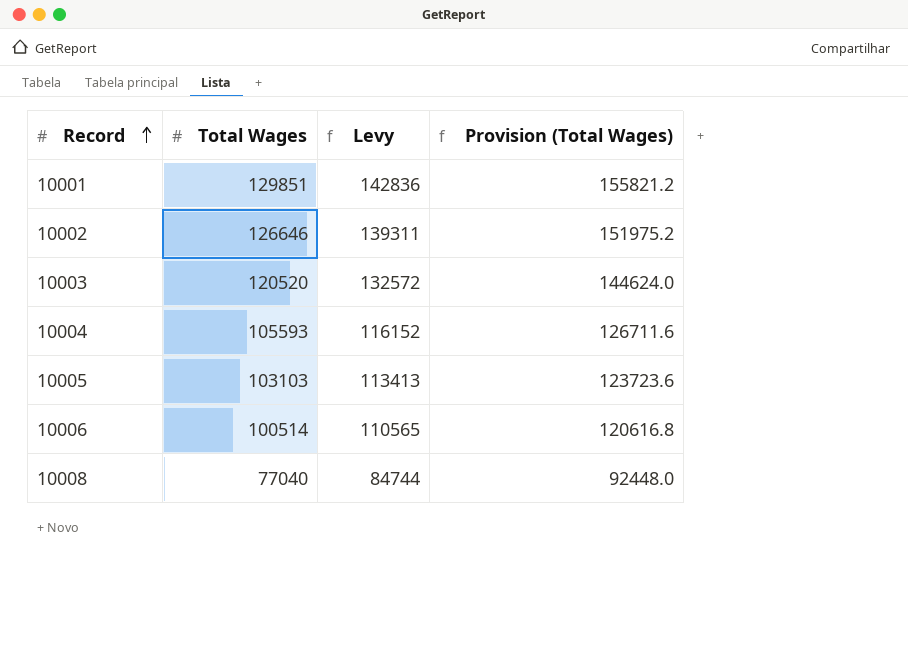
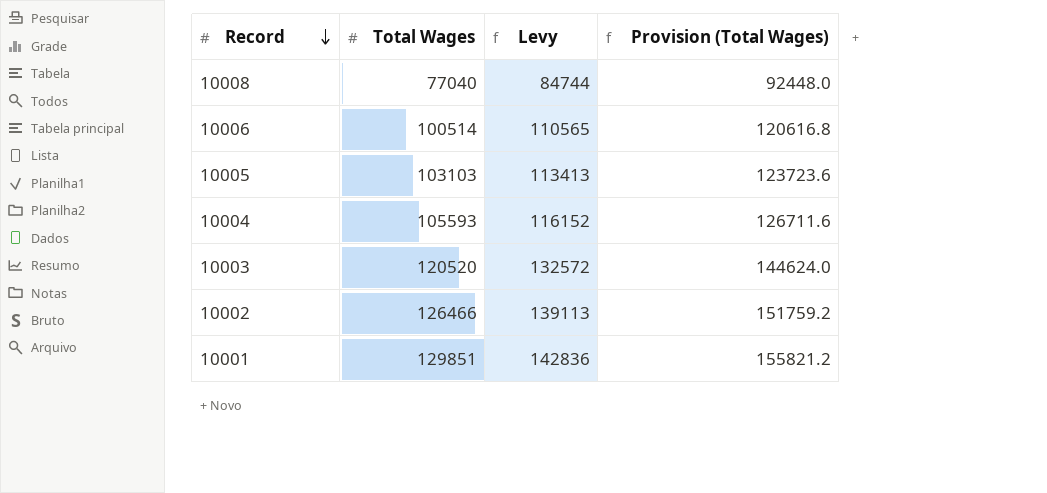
row order: Record ascending -> Record descending
10002 | Total Wages: 126646 -> 126466
10002 | Levy: 139311 -> 139113
10002 | Provision (Total Wages): 151975.2 -> 151759.2

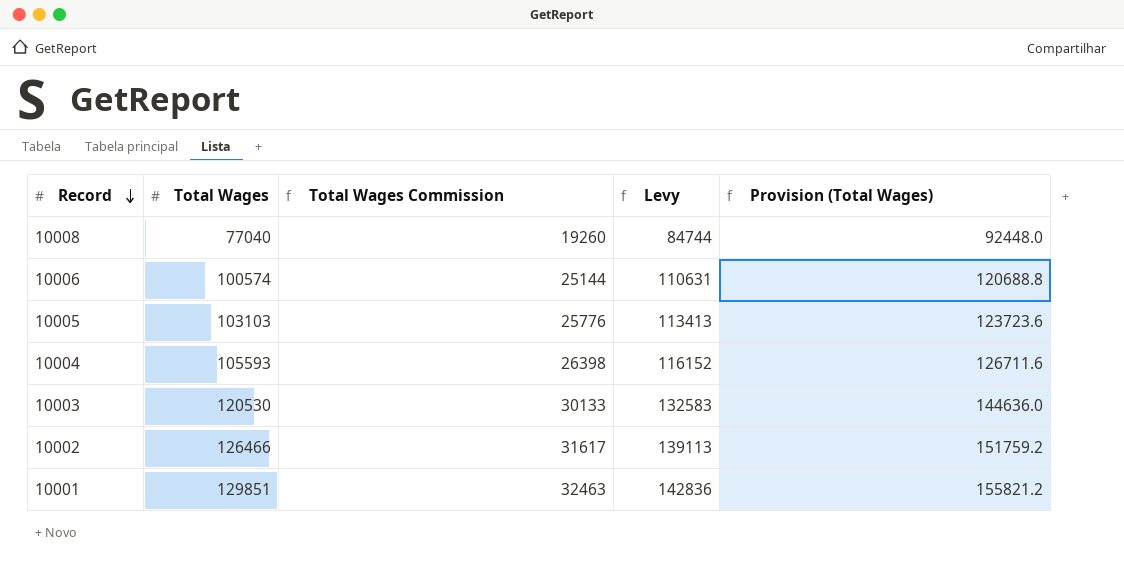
column Total Wages Commission | formula: none -> [Total Wages] * 0.25
10006 | Total Wages: 100514 -> 100574
10006 | Levy: 110565 -> 110631
10006 | Provision (Total Wages): 120616.8 -> 120688.8
10003 | Total Wages: 120520 -> 120530
10003 | Levy: 132572 -> 132583
10003 | Provision (Total Wages): 144624.0 -> 144636.0

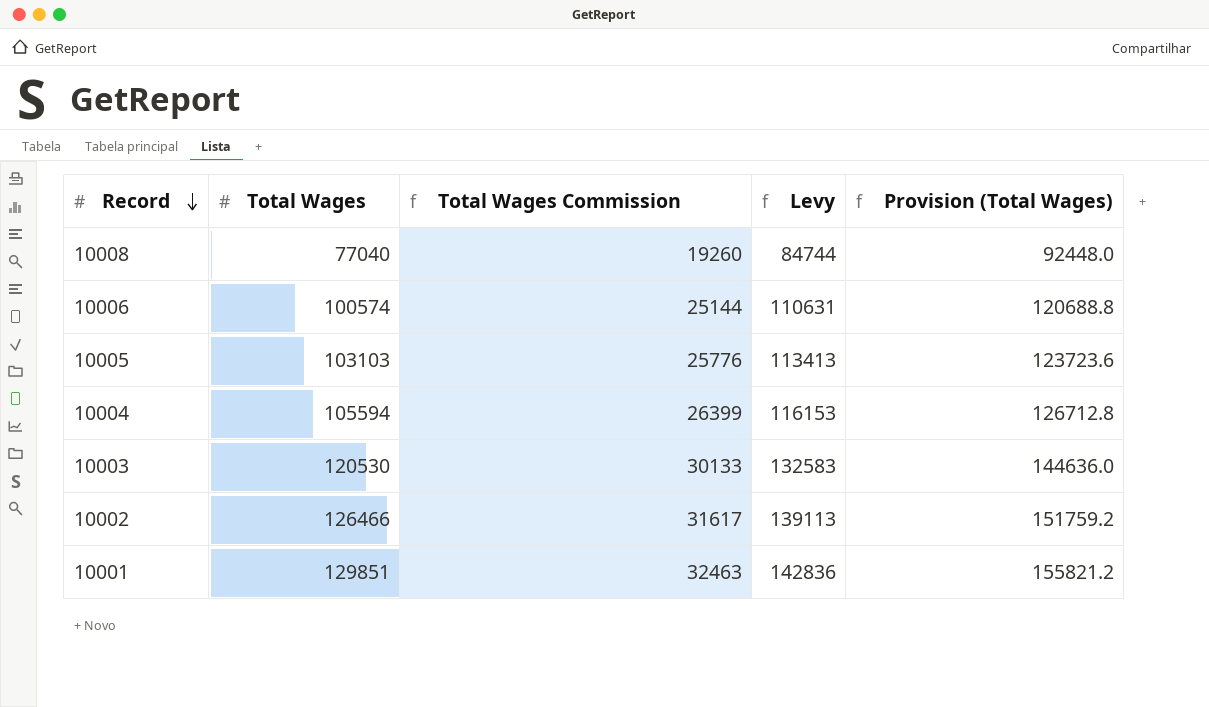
10004 | Total Wages: 105593 -> 105594
10004 | Total Wages Commission: 26398 -> 26399
10004 | Levy: 116152 -> 116153
10004 | Provision (Total Wages): 126711.6 -> 126712.8

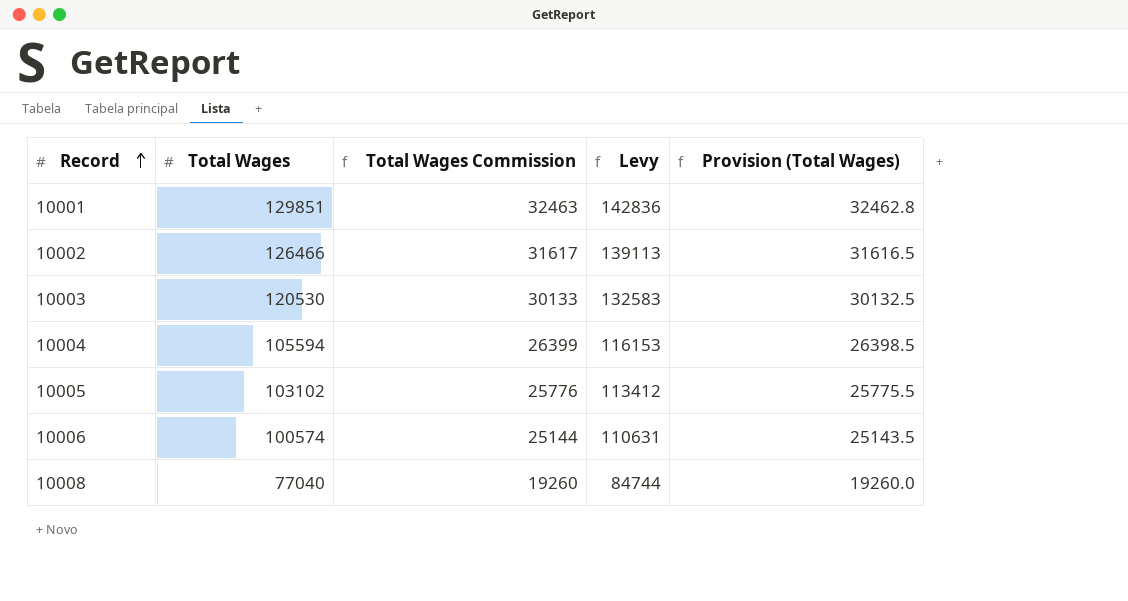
row order: Record descending -> Record ascending
column Provision (Total Wages) | formula: [Total Wages] * 1.2 -> [Total Wages] * 0.25
10005 | Total Wages: 103103 -> 103102
10005 | Levy: 113413 -> 113412

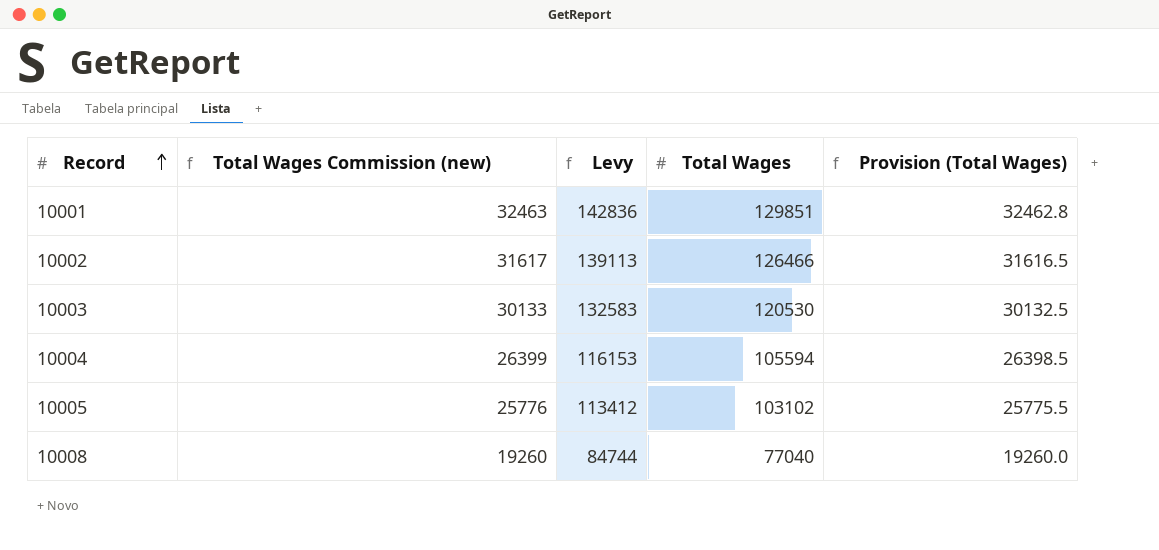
column name: Total Wages Commission -> Total Wages Commission (new)
column Total Wages | position: 2 -> 4
row 10006: 100574 | 25144 | 110631 | 25143.5 -> none

